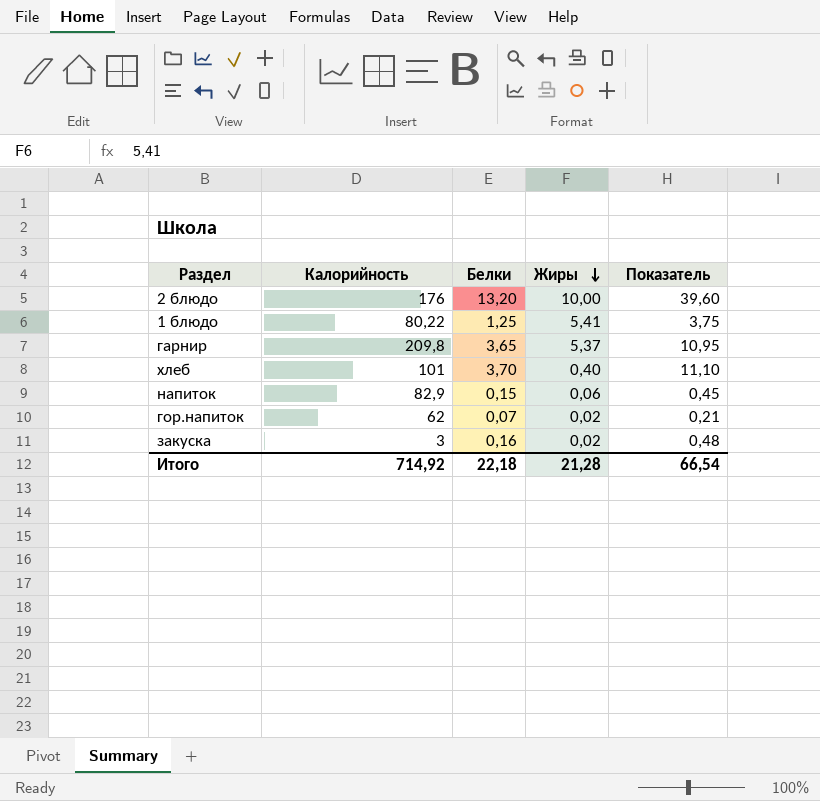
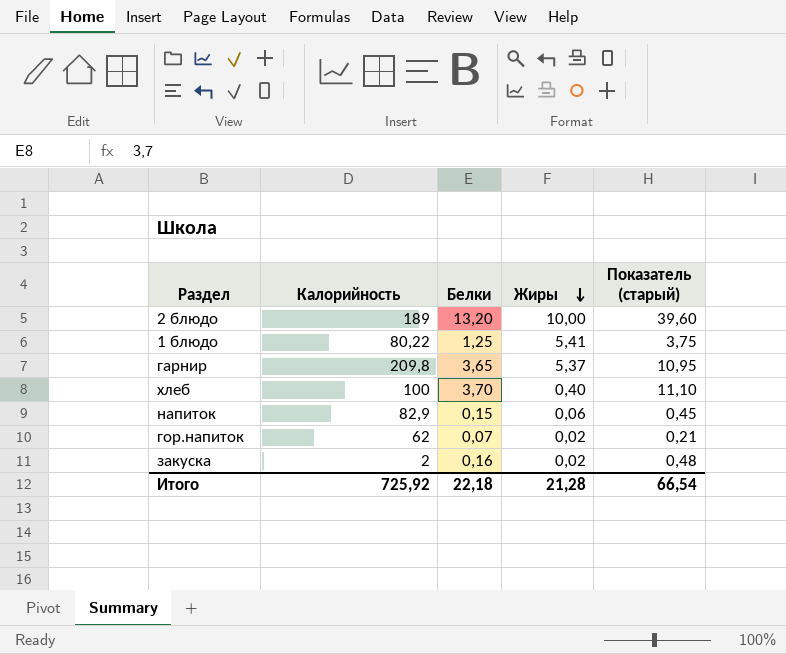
column name: Показатель -> Показатель (старый)
2 блюдо | Калорийность: 176 -> 189
хлеб | Калорийность: 101 -> 100
закуска | Калорийность: 3 -> 2
Итого | Калорийность: 714,92 -> 725,92

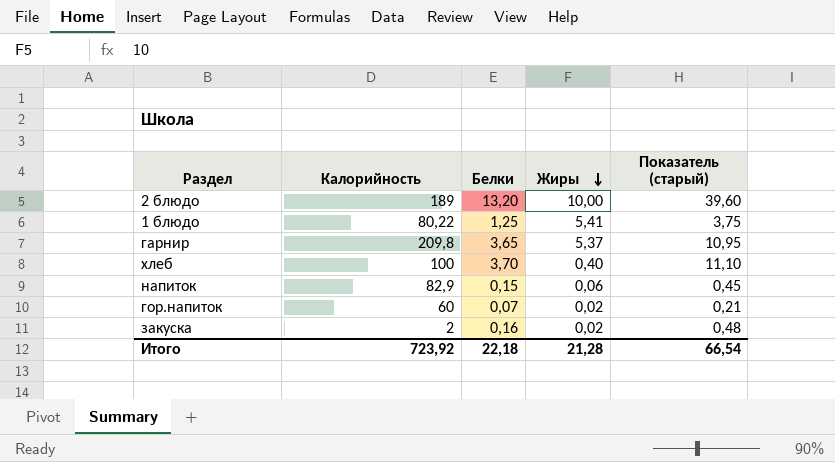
гор.напиток | Калорийность: 62 -> 60
Итого | Калорийность: 725,92 -> 723,92

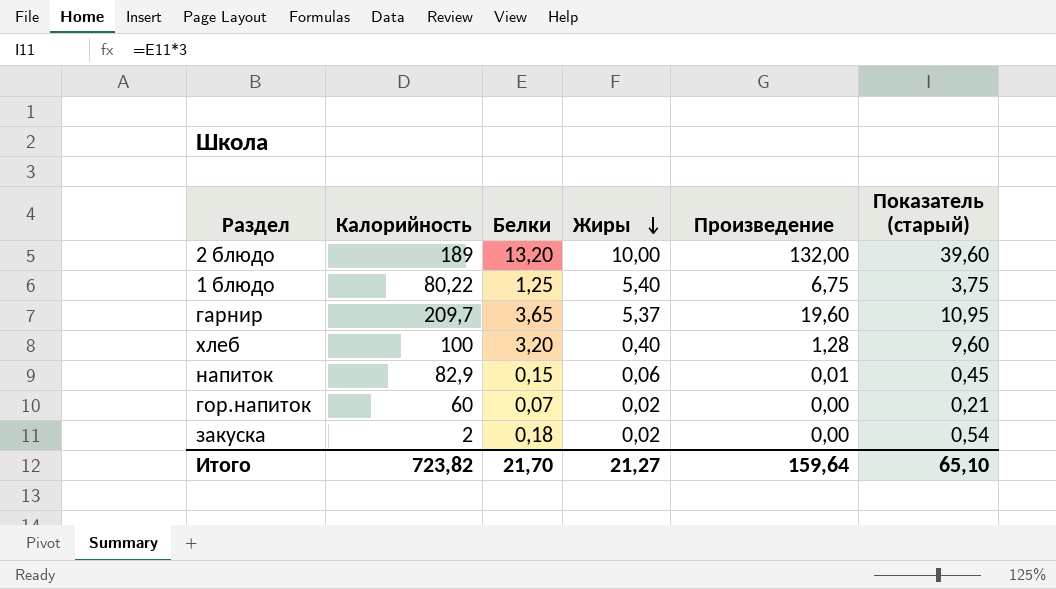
column Произведение | formula: none -> [Белки] * [Жиры]
1 блюдо | Жиры: 5,41 -> 5,40
гарнир | Калорийность: 209,8 -> 209,7
хлеб | Белки: 3,70 -> 3,20
хлеб | Показатель (старый): 11,10 -> 9,60
закуска | Белки: 0,16 -> 0,18
закуска | Показатель (старый): 0,48 -> 0,54
Итого | Калорийность: 723,92 -> 723,82
Итого | Белки: 22,18 -> 21,70
Итого | Жиры: 21,28 -> 21,27
Итого | Показатель (старый): 66,54 -> 65,10

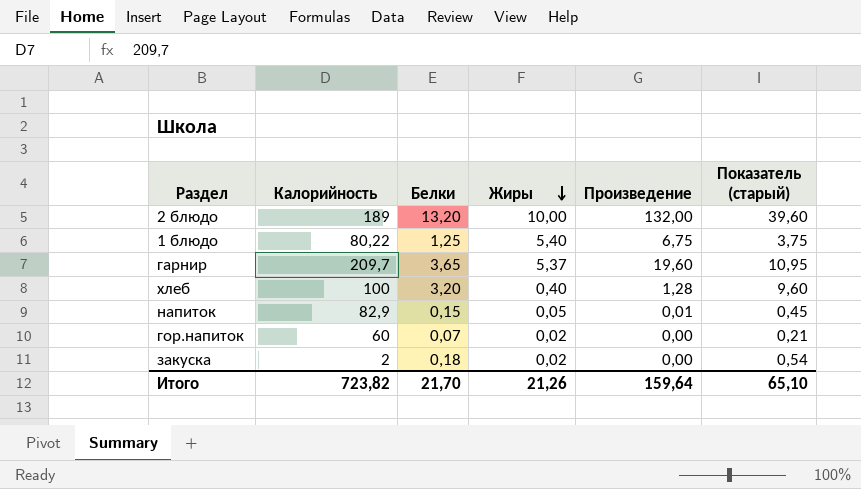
напиток | Жиры: 0,06 -> 0,05
Итого | Жиры: 21,27 -> 21,26

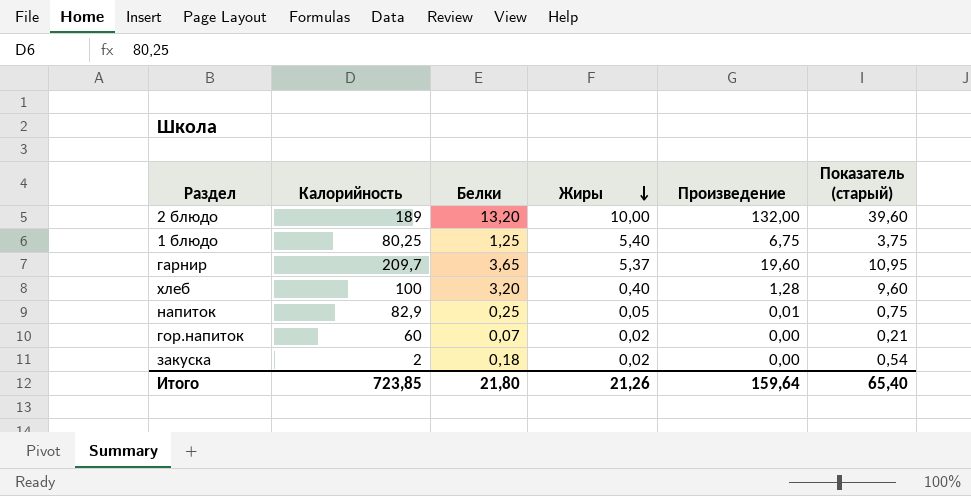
1 блюдо | Калорийность: 80,22 -> 80,25
напиток | Белки: 0,15 -> 0,25
напиток | Показатель (старый): 0,45 -> 0,75
Итого | Калорийность: 723,82 -> 723,85
Итого | Белки: 21,70 -> 21,80
Итого | Показатель (старый): 65,10 -> 65,40

